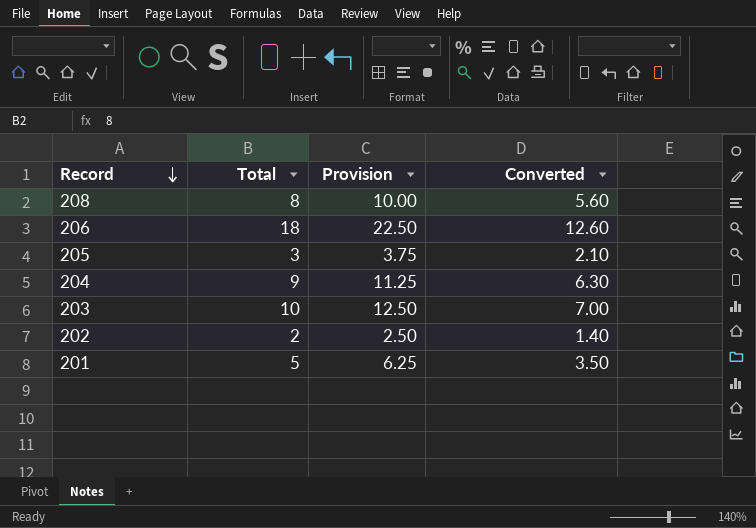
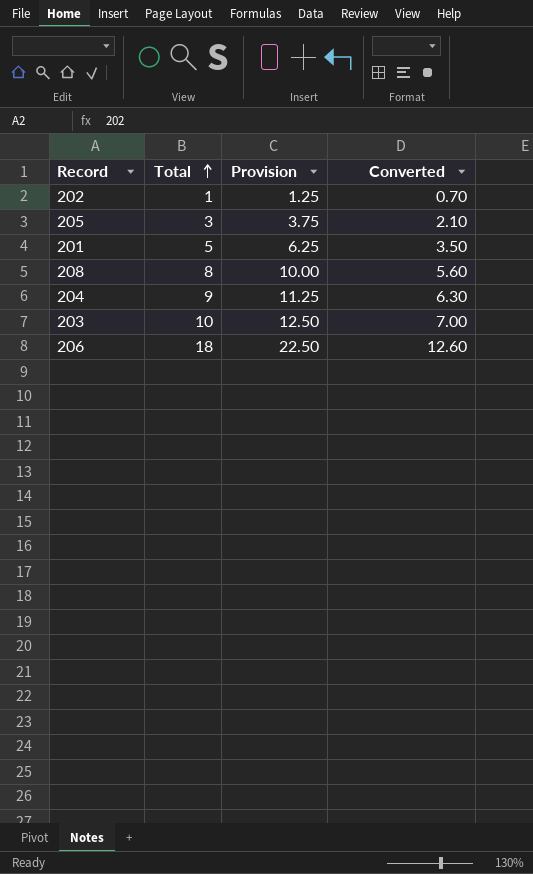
row order: Record descending -> Total ascending
202 | Total: 2 -> 1
202 | Provision: 2.50 -> 1.25
202 | Converted: 1.40 -> 0.70

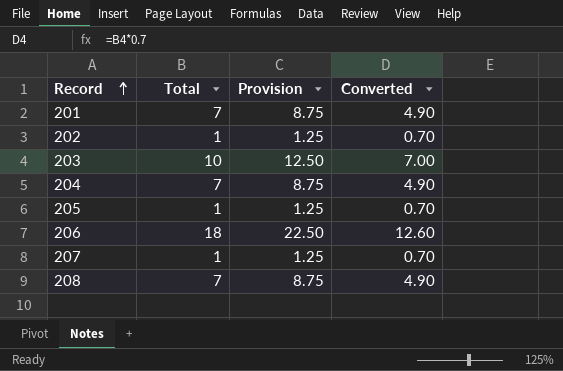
row order: Total ascending -> Record ascending
201 | Total: 5 -> 7
201 | Provision: 6.25 -> 8.75
201 | Converted: 3.50 -> 4.90
204 | Total: 9 -> 7
204 | Provision: 11.25 -> 8.75
204 | Converted: 6.30 -> 4.90
205 | Total: 3 -> 1
205 | Provision: 3.75 -> 1.25
205 | Converted: 2.10 -> 0.70
row 207: none -> 1 | 1.25 | 0.70
208 | Total: 8 -> 7
208 | Provision: 10.00 -> 8.75
208 | Converted: 5.60 -> 4.90

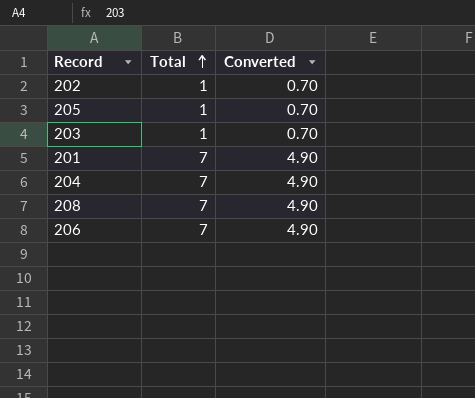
row order: Record ascending -> Total ascending
column Provision | formula: [Total] * 1.25 -> none
row 207: 1 | 1.25 | 0.70 -> none
203 | Total: 10 -> 1
203 | Converted: 7.00 -> 0.70
206 | Total: 18 -> 7
206 | Converted: 12.60 -> 4.90

